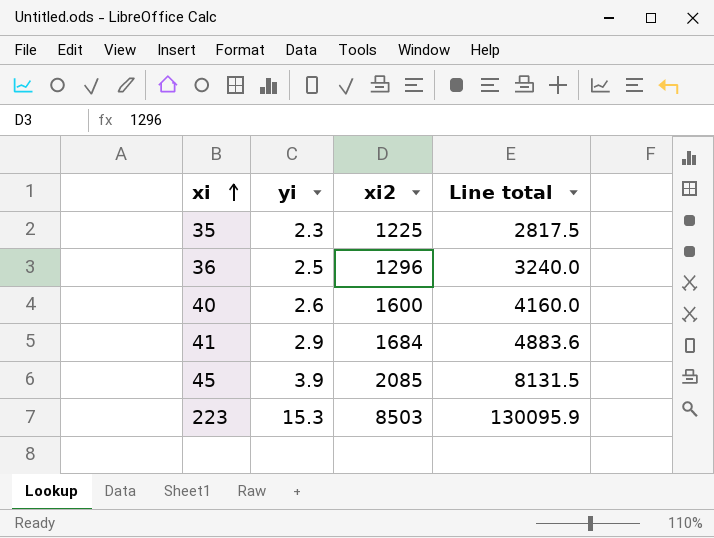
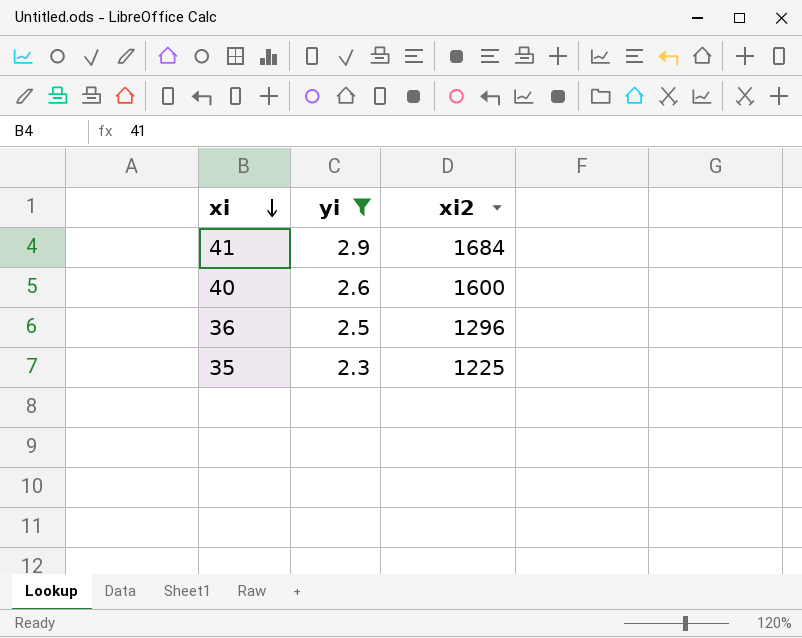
filter: none -> yi <= 2.9
row order: xi ascending -> xi descending
column Line total | formula: [yi] * [xi2] -> none

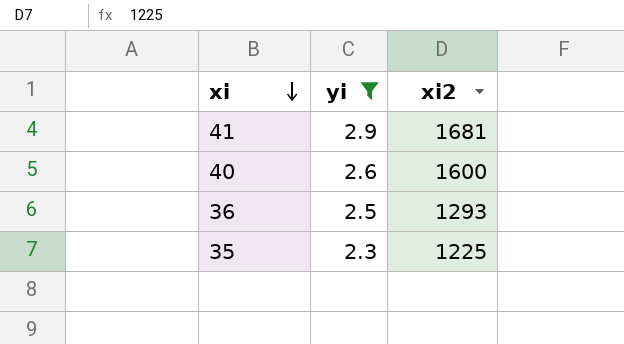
41 | xi2: 1684 -> 1681
36 | xi2: 1296 -> 1293

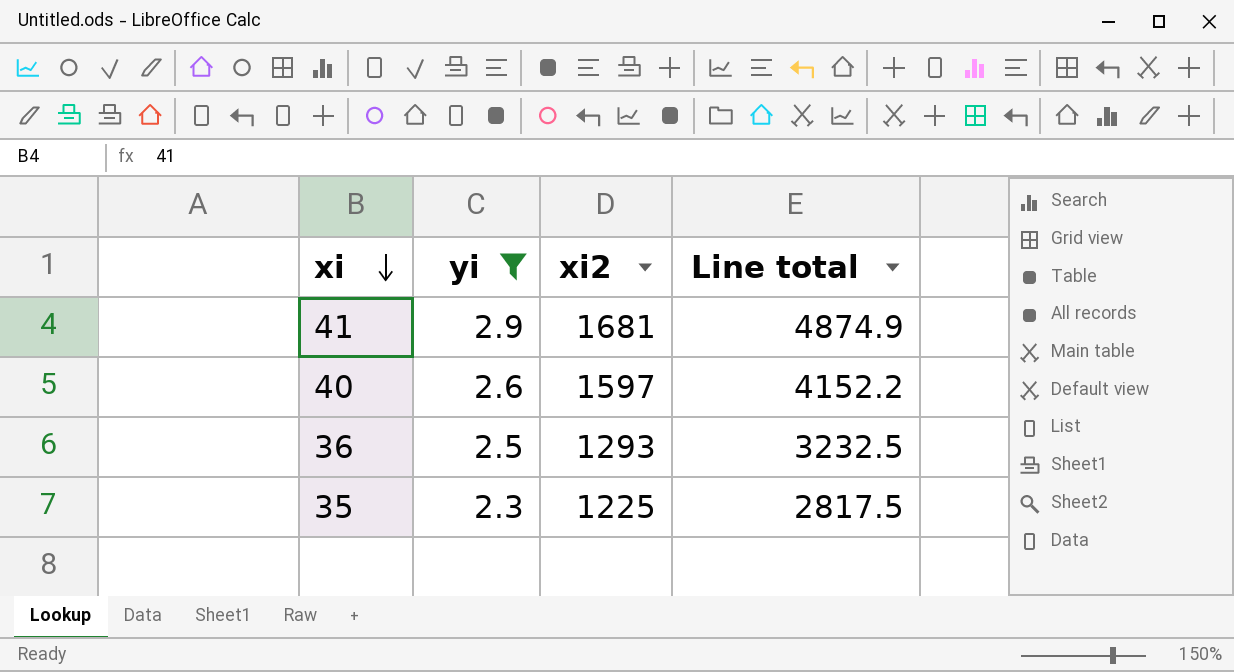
column Line total | formula: none -> [yi] * [xi2]
40 | xi2: 1600 -> 1597

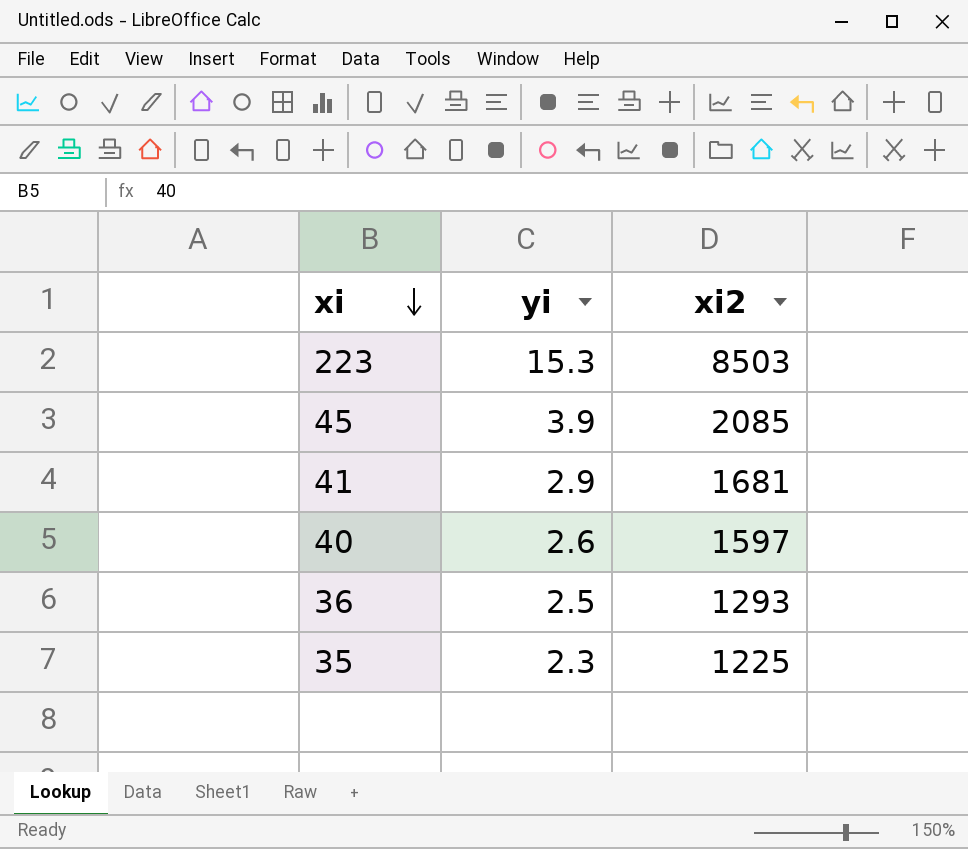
filter: yi <= 2.9 -> none
column Line total | formula: [yi] * [xi2] -> none

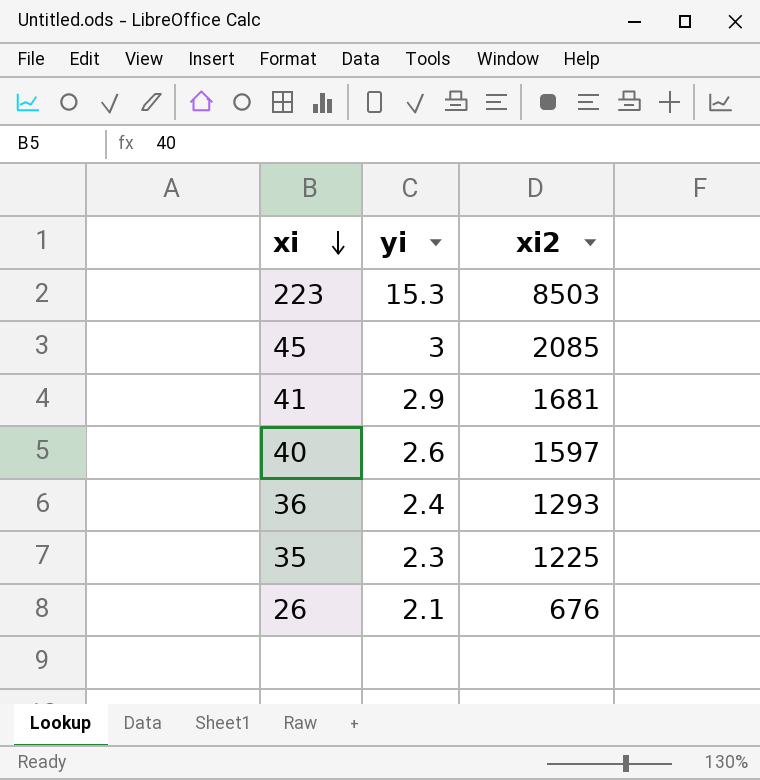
45 | yi: 3.9 -> 3
36 | yi: 2.5 -> 2.4
row 26: none -> 2.1 | 676

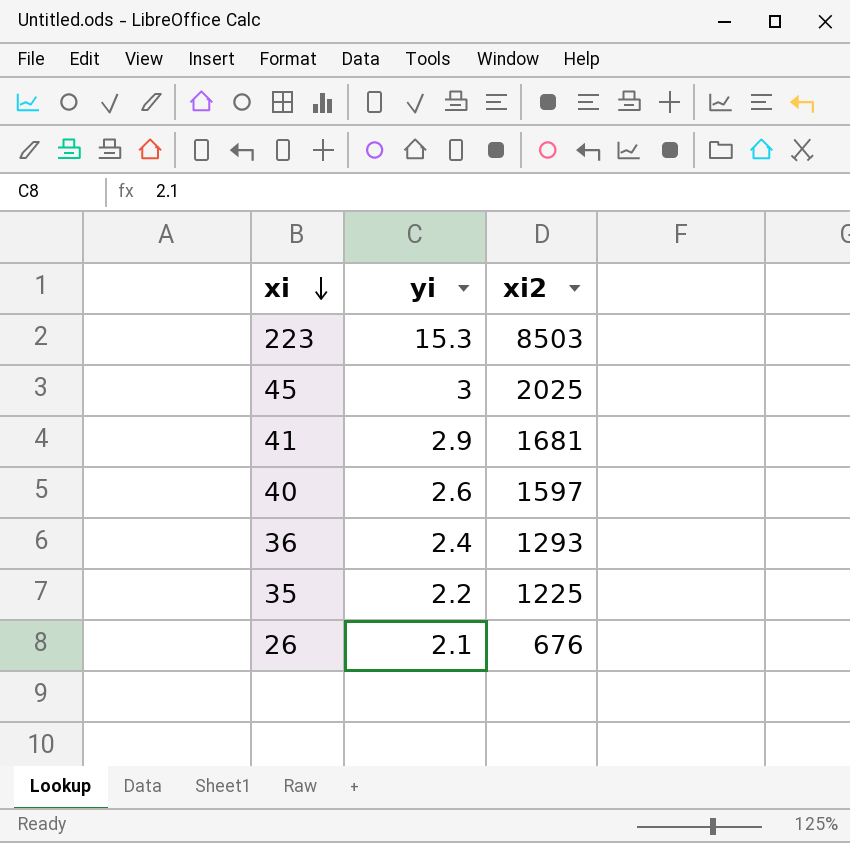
45 | xi2: 2085 -> 2025
35 | yi: 2.3 -> 2.2

